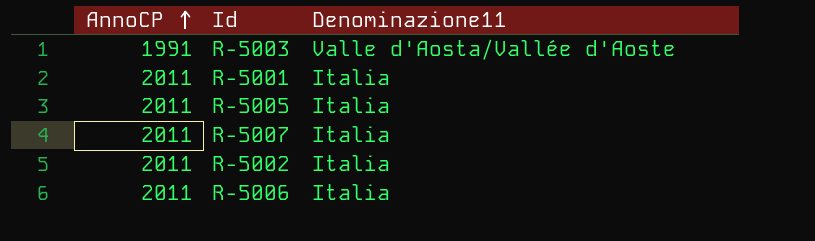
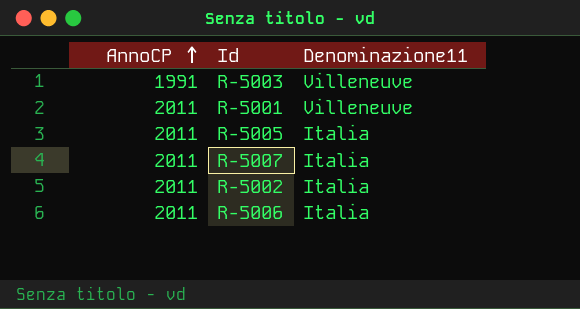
R-5003 | Denominazione11: Valle d'Aosta/Vallée d'Aoste -> Villeneuve
R-5001 | Denominazione11: Italia -> Villeneuve

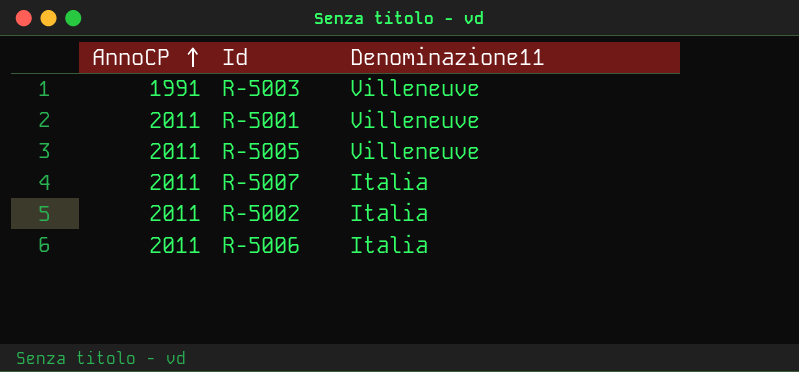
R-5005 | Denominazione11: Italia -> Villeneuve

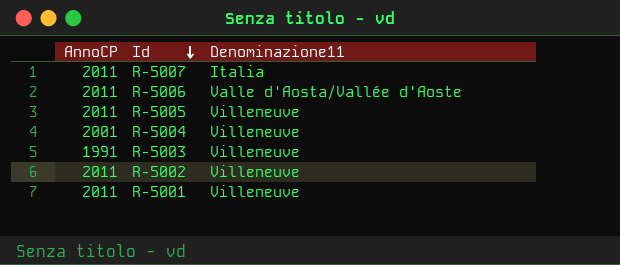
row order: AnnoCP ascending -> Id descending
R-5006 | Denominazione11: Italia -> Valle d'Aosta/Vallée d'Aoste
row R-5004: none -> 2001 | Villeneuve
R-5002 | Denominazione11: Italia -> Villeneuve

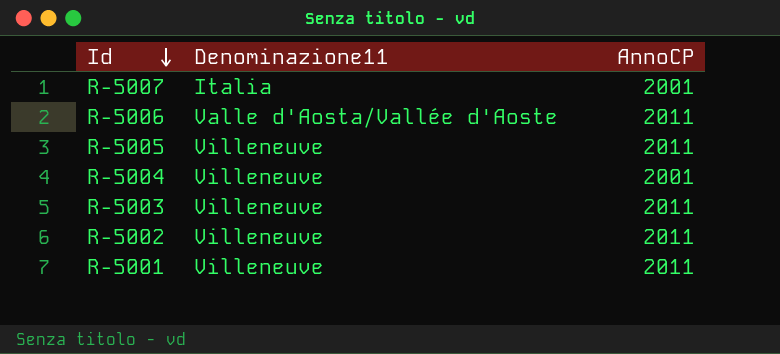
column AnnoCP | position: 1 -> 3
R-5007 | AnnoCP: 2011 -> 2001
R-5003 | AnnoCP: 1991 -> 2011

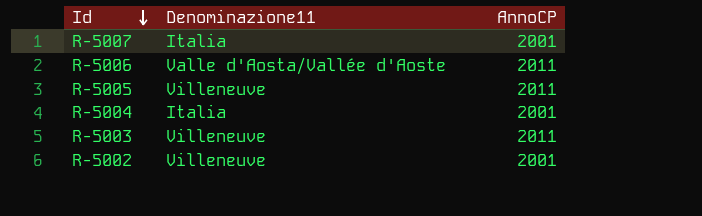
row R-5001: Villeneuve | 2011 -> none
R-5004 | Denominazione11: Villeneuve -> Italia
R-5002 | AnnoCP: 2011 -> 2001

